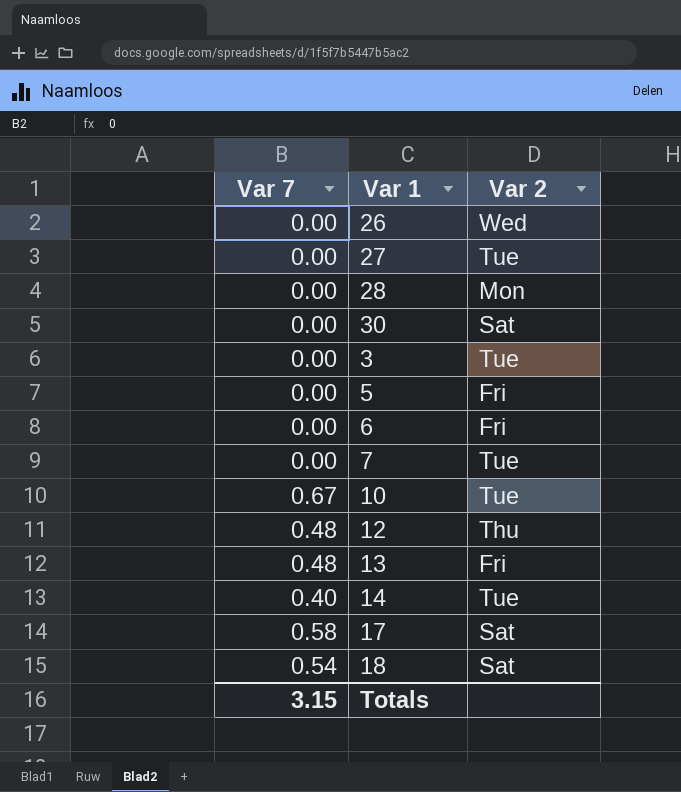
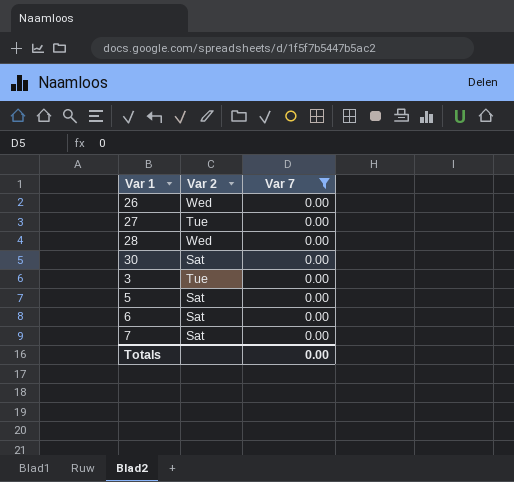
filter: none -> Var 7 = 0.00
column Var 7 | position: 1 -> 3
28 | Var 2: Mon -> Wed
5 | Var 2: Fri -> Sat
6 | Var 2: Fri -> Sat
7 | Var 2: Tue -> Sat
Totals | Var 7: 3.15 -> 0.00

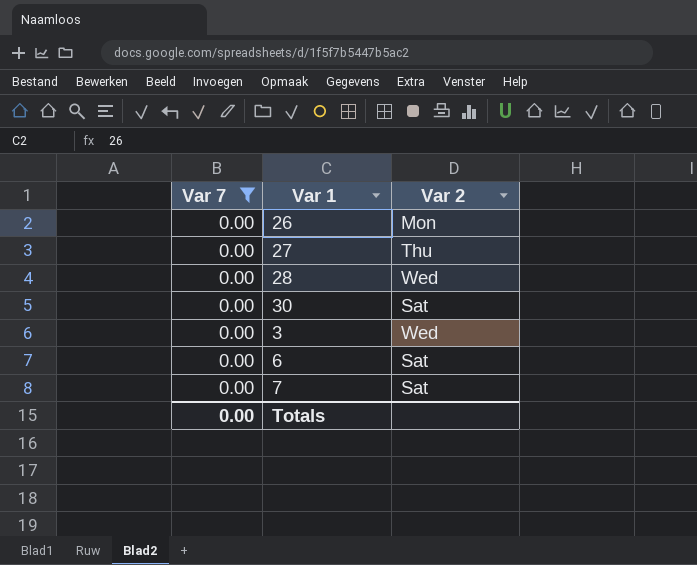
column Var 7 | position: 3 -> 1
row 5: Sat | 0.00 -> none
26 | Var 2: Wed -> Mon
27 | Var 2: Tue -> Thu
3 | Var 2: Tue -> Wed

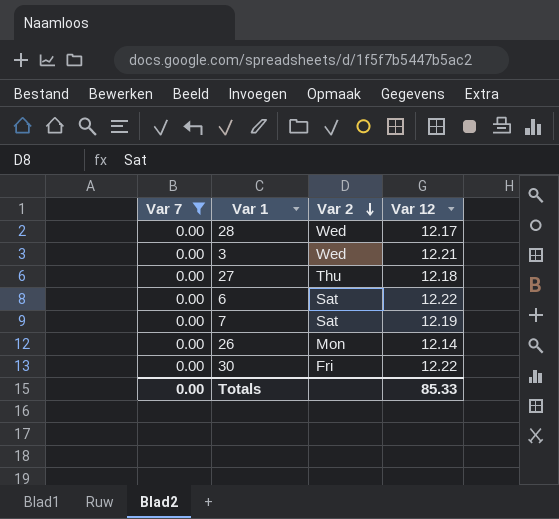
row order: none -> Var 2 descending
column Var 12 | position: none -> 4
30 | Var 2: Sat -> Fri

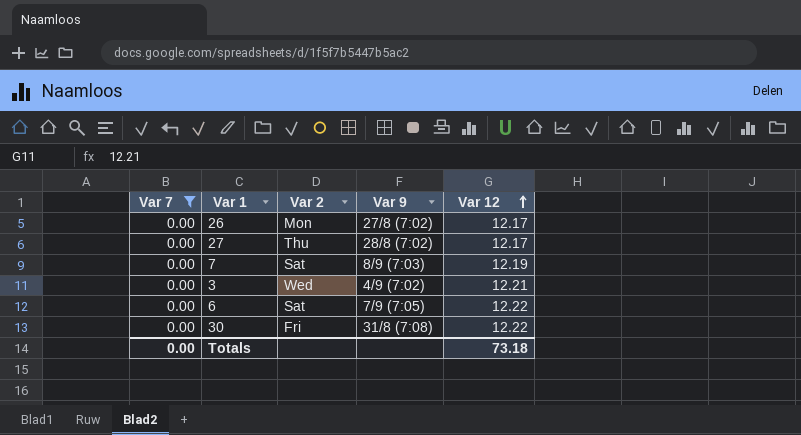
row order: Var 2 descending -> Var 12 ascending
column Var 9 | position: none -> 4
row 28: 0.00 | Wed | 12.17 -> none
26 | Var 12: 12.14 -> 12.17
27 | Var 12: 12.18 -> 12.17
Totals | Var 12: 85.33 -> 73.18

